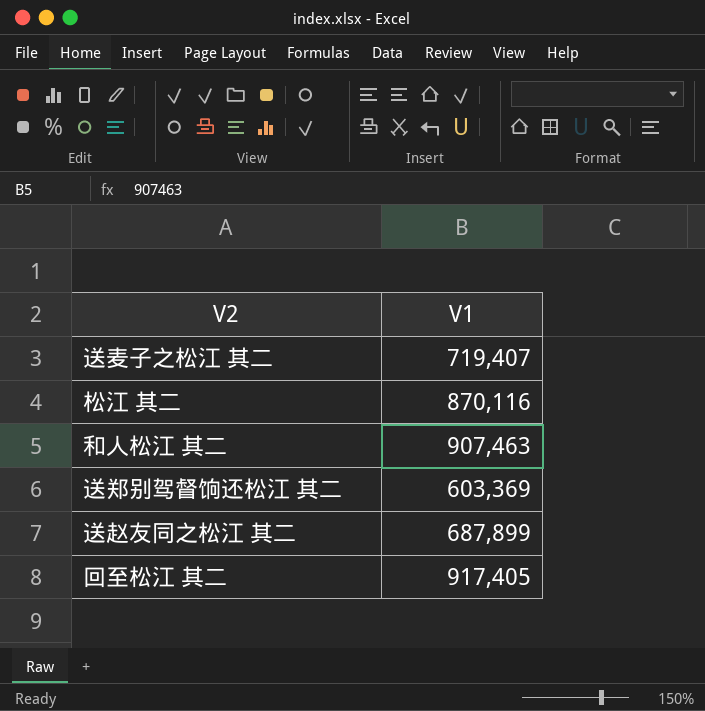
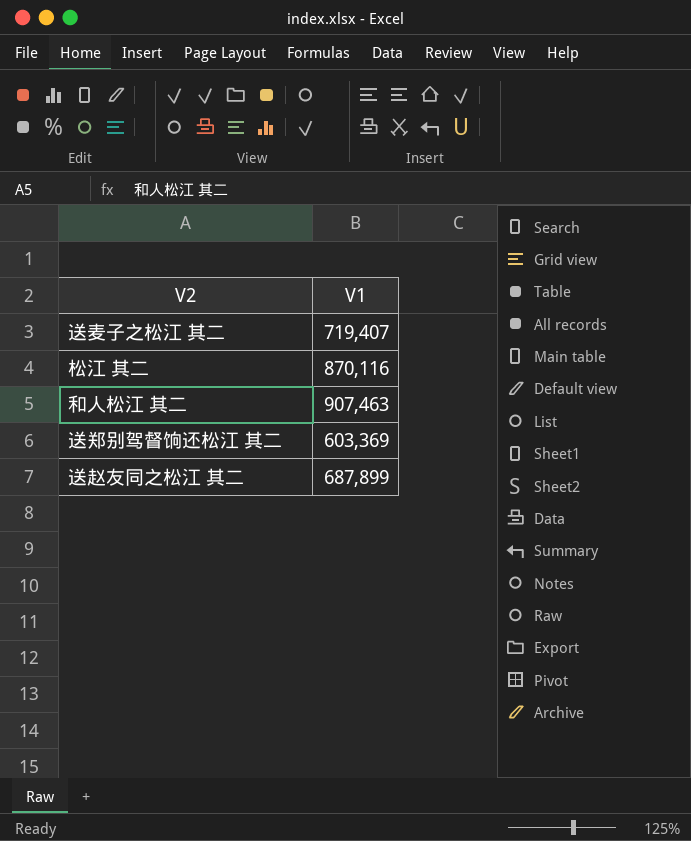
row 回至松江 其二: 917,405 -> none

